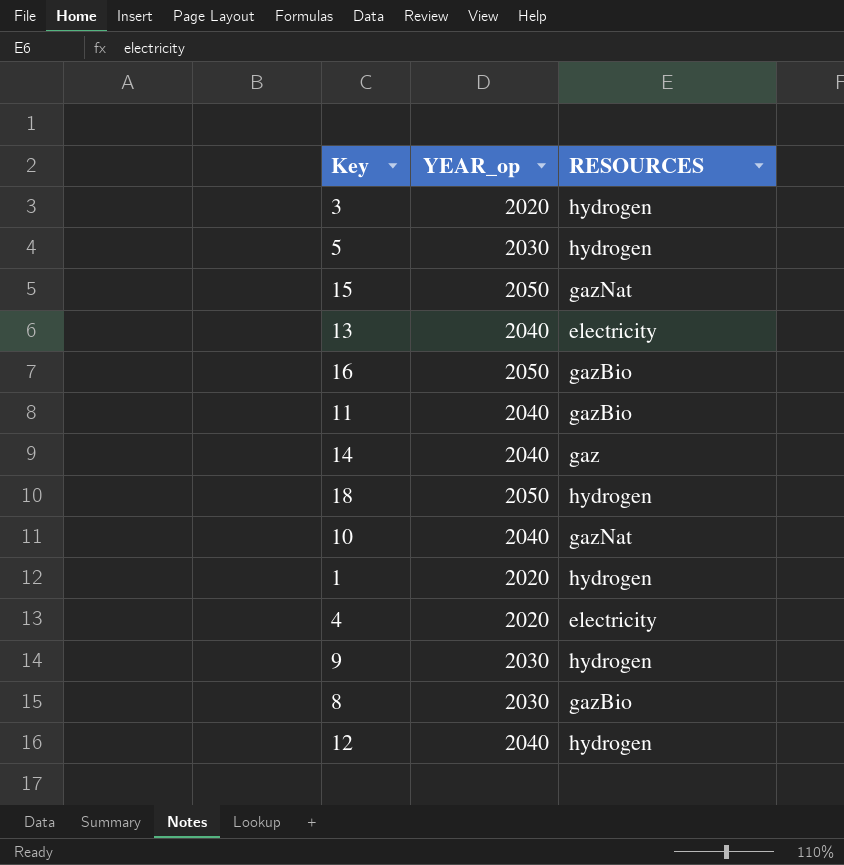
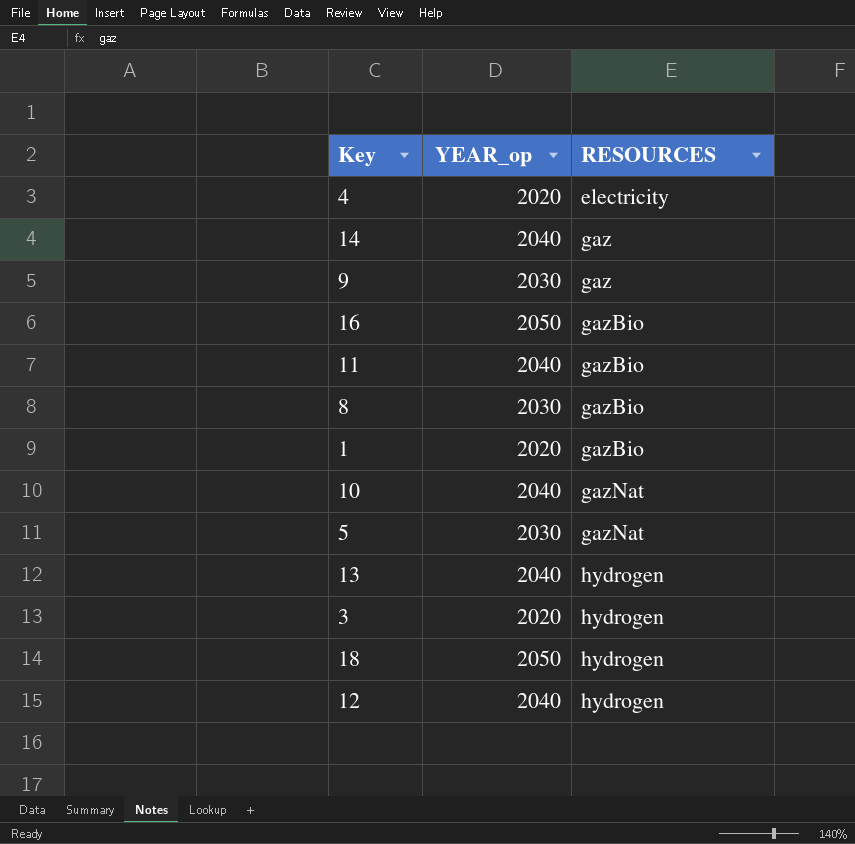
row order: none -> RESOURCES ascending
row 15: 2050 | gazNat -> none
9 | RESOURCES: hydrogen -> gaz
1 | RESOURCES: hydrogen -> gazBio
5 | RESOURCES: hydrogen -> gazNat
13 | RESOURCES: electricity -> hydrogen

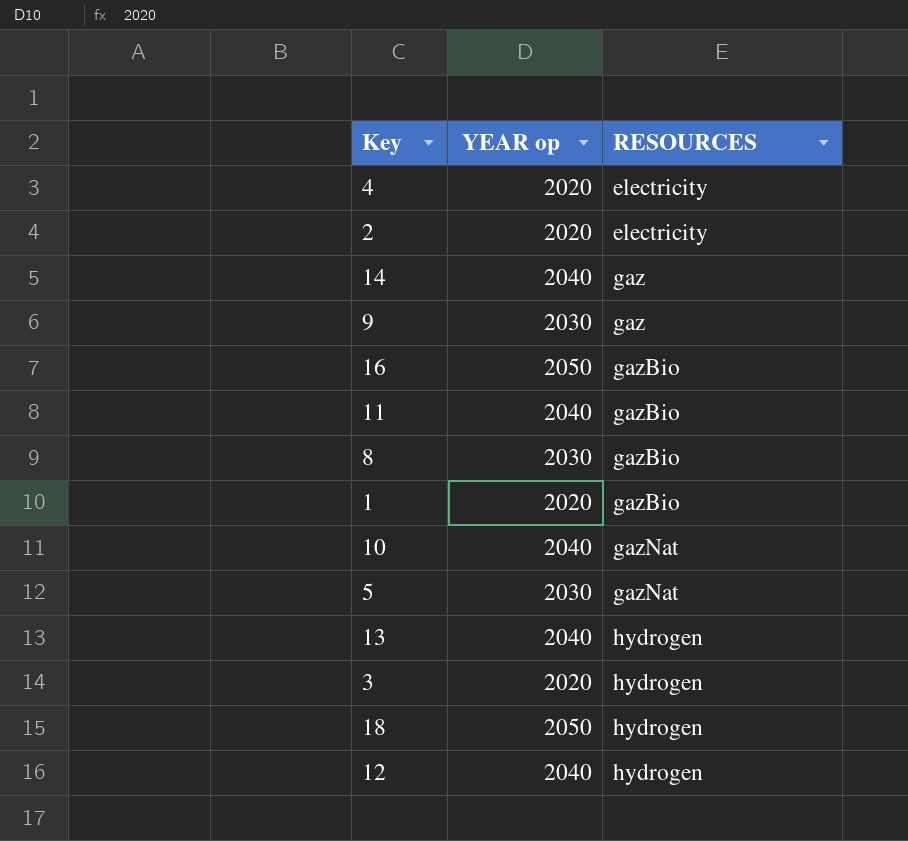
column name: YEAR_op -> YEAR op
row 2: none -> 2020 | electricity

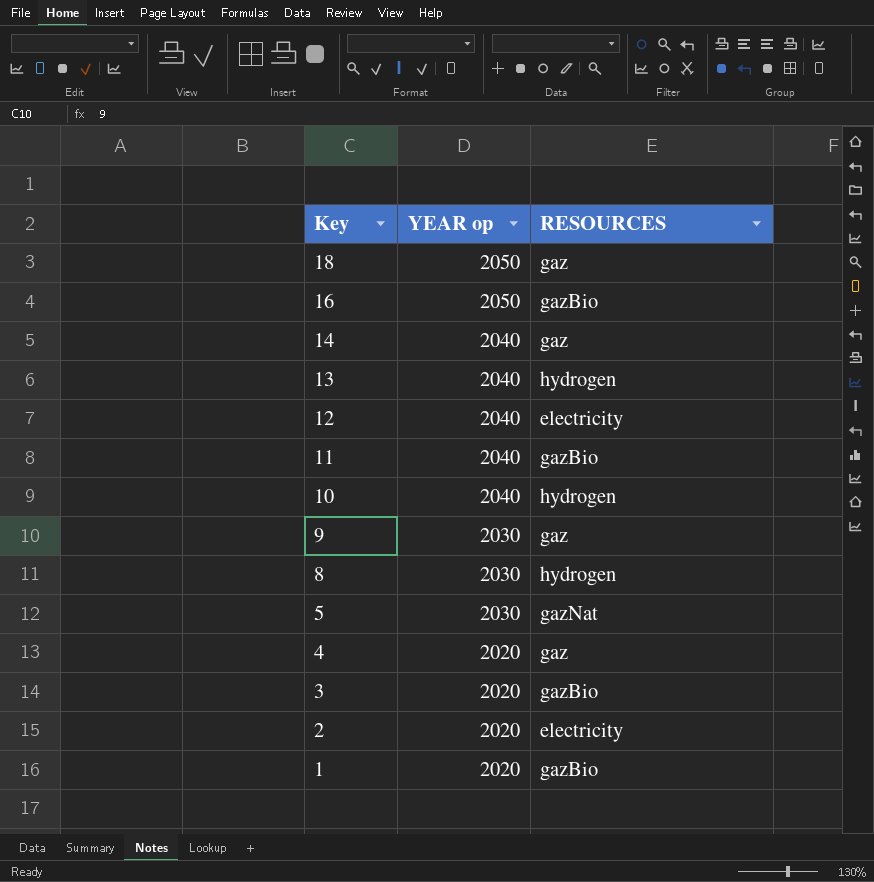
row order: RESOURCES ascending -> Key descending
18 | RESOURCES: hydrogen -> gaz
12 | RESOURCES: hydrogen -> electricity
10 | RESOURCES: gazNat -> hydrogen
8 | RESOURCES: gazBio -> hydrogen
4 | RESOURCES: electricity -> gaz
3 | RESOURCES: hydrogen -> gazBio

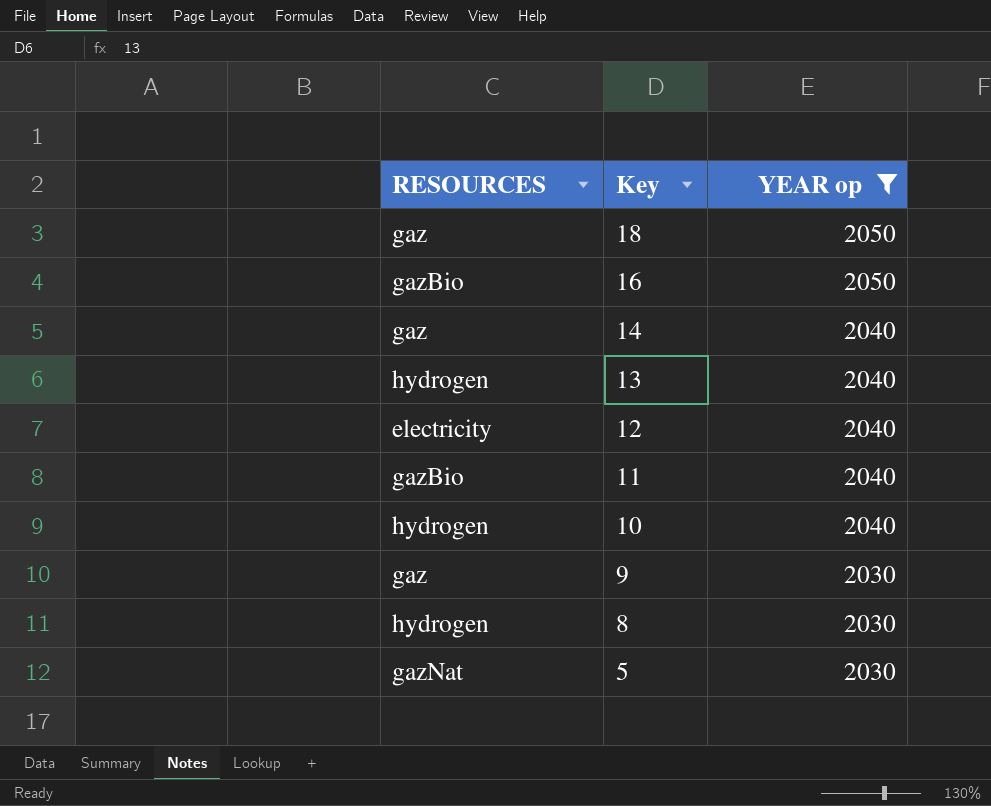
filter: none -> YEAR op != 2020
column RESOURCES | position: 3 -> 1

